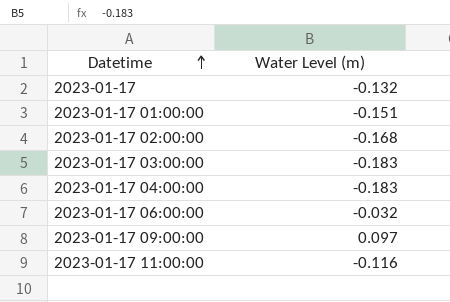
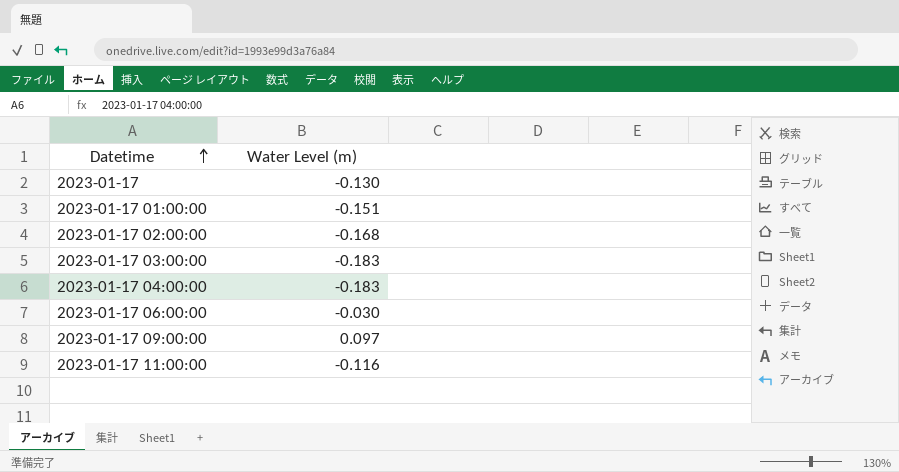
2023-01-17 | Water Level (m): -0.132 -> -0.130
2023-01-17 06:00:00 | Water Level (m): -0.032 -> -0.030

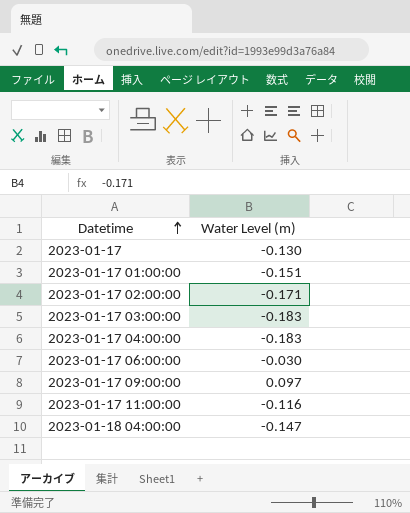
2023-01-17 02:00:00 | Water Level (m): -0.168 -> -0.171
row 2023-01-18 04:00:00: none -> -0.147

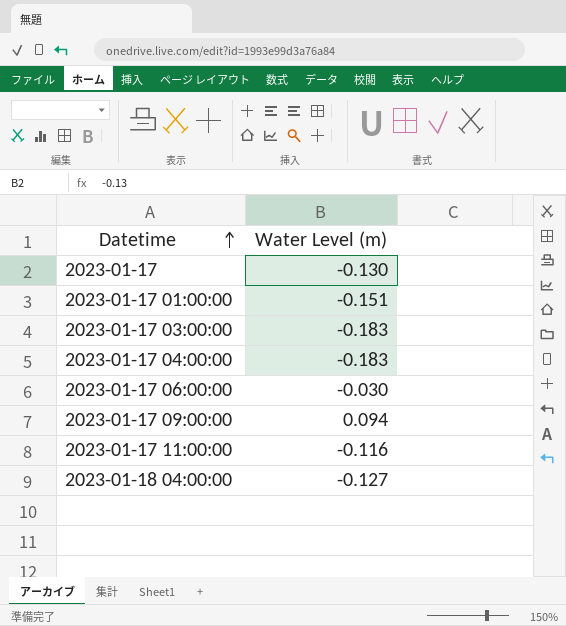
row 2023-01-17 02:00:00: -0.171 -> none
2023-01-17 09:00:00 | Water Level (m): 0.097 -> 0.094
2023-01-18 04:00:00 | Water Level (m): -0.147 -> -0.127

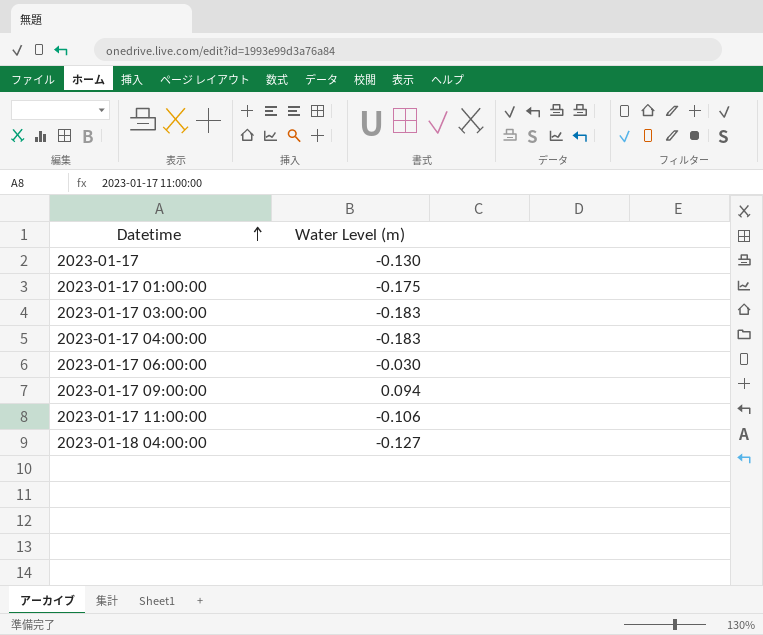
2023-01-17 01:00:00 | Water Level (m): -0.151 -> -0.175
2023-01-17 11:00:00 | Water Level (m): -0.116 -> -0.106

